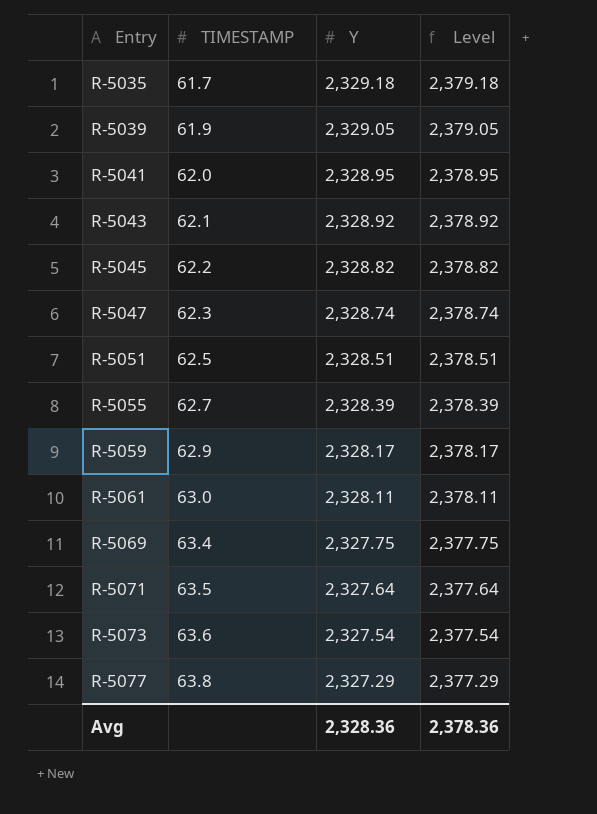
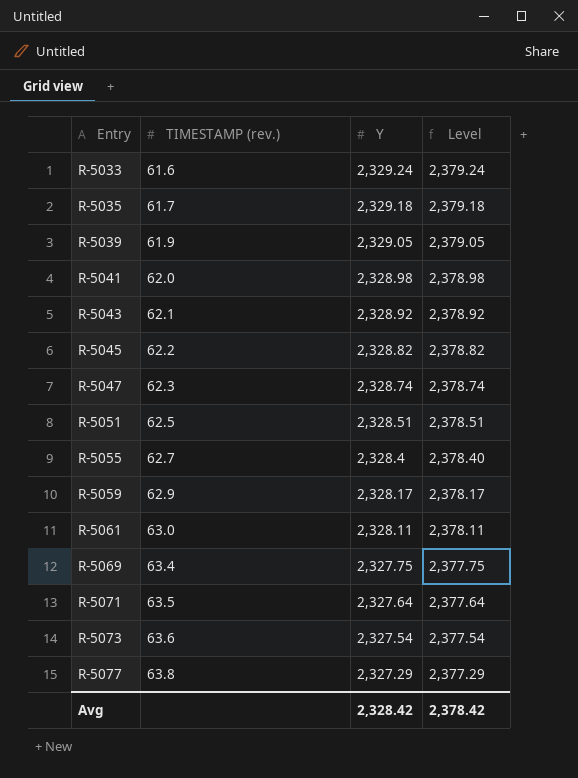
column name: TIMESTAMP -> TIMESTAMP (rev.)
row R-5033: none -> 61.6 | 2,329.24 | 2,379.24
R-5041 | Y: 2,328.95 -> 2,328.98
R-5041 | Level: 2,378.95 -> 2,378.98
R-5055 | Y: 2,328.39 -> 2,328.4
R-5055 | Level: 2,378.39 -> 2,378.40
Avg | Y: 2,328.36 -> 2,328.42
Avg | Level: 2,378.36 -> 2,378.42

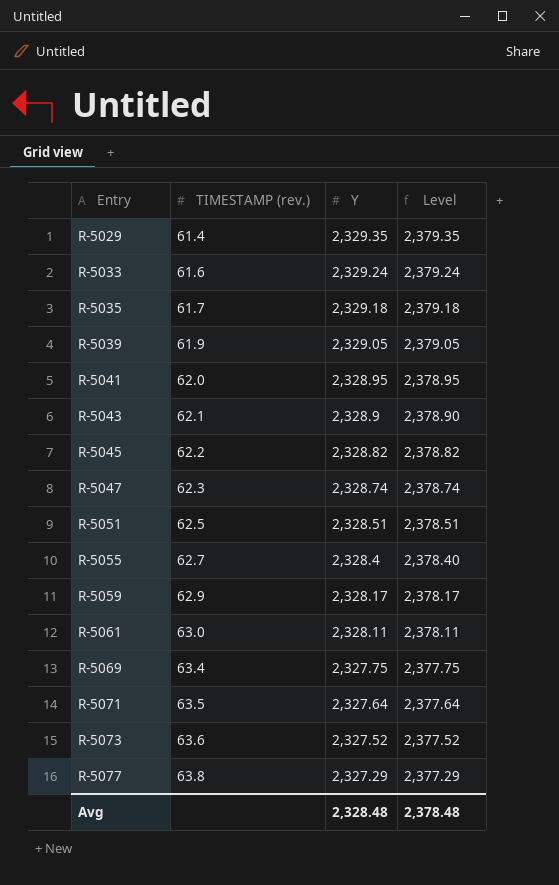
row R-5029: none -> 61.4 | 2,329.35 | 2,379.35
R-5041 | Y: 2,328.98 -> 2,328.95
R-5041 | Level: 2,378.98 -> 2,378.95
R-5043 | Y: 2,328.92 -> 2,328.9
R-5043 | Level: 2,378.92 -> 2,378.90
R-5073 | Y: 2,327.54 -> 2,327.52
R-5073 | Level: 2,377.54 -> 2,377.52
Avg | Y: 2,328.42 -> 2,328.48
Avg | Level: 2,378.42 -> 2,378.48

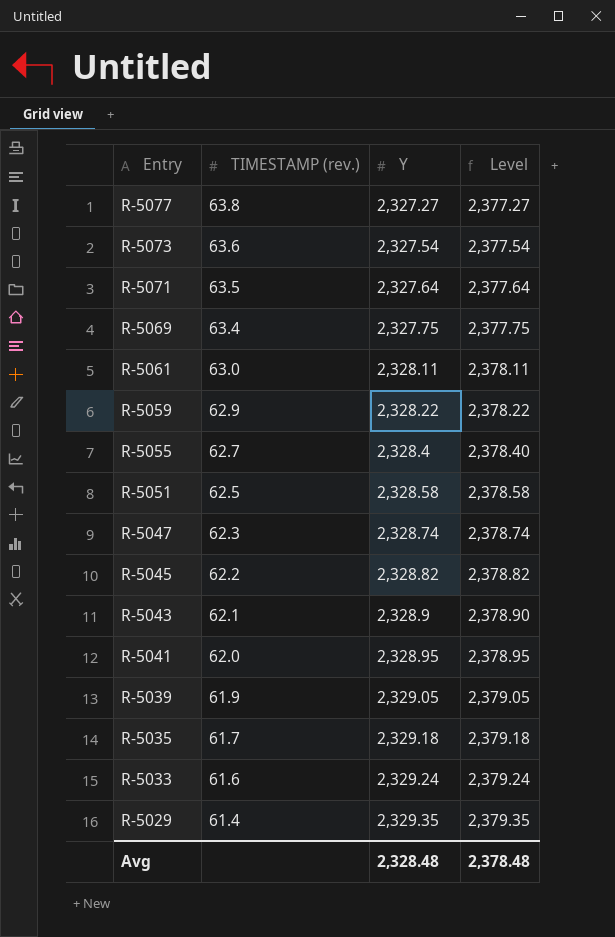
row order: Entry ascending -> Entry descending
R-5077 | Y: 2,327.29 -> 2,327.27
R-5077 | Level: 2,377.29 -> 2,377.27
R-5073 | Y: 2,327.52 -> 2,327.54
R-5073 | Level: 2,377.52 -> 2,377.54
R-5059 | Y: 2,328.17 -> 2,328.22
R-5059 | Level: 2,378.17 -> 2,378.22
R-5051 | Y: 2,328.51 -> 2,328.58
R-5051 | Level: 2,378.51 -> 2,378.58

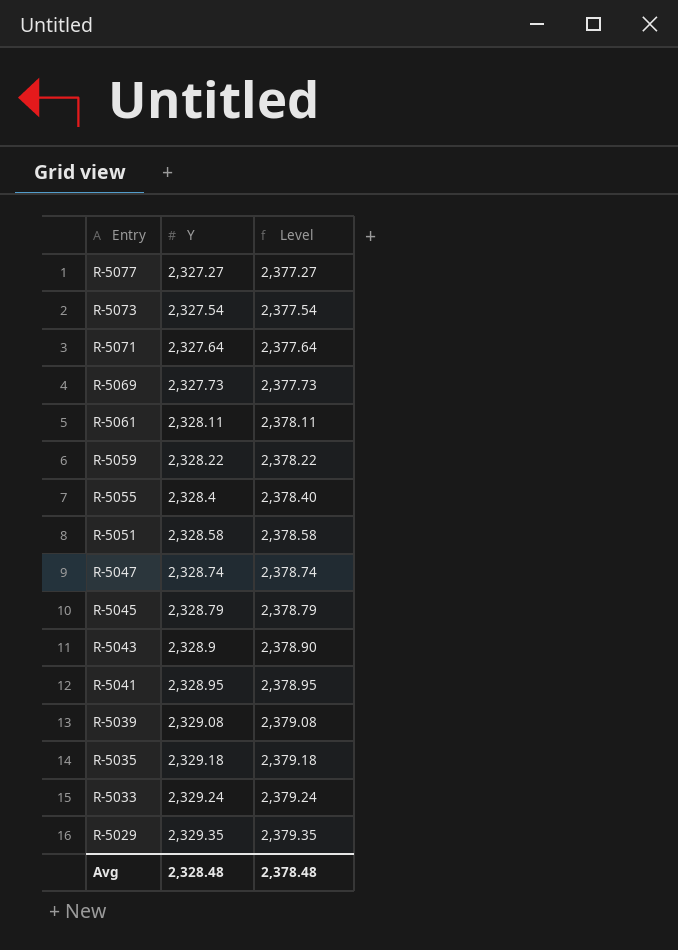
column TIMESTAMP (rev.) | position: 2 -> none
R-5069 | Y: 2,327.75 -> 2,327.73
R-5069 | Level: 2,377.75 -> 2,377.73
R-5045 | Y: 2,328.82 -> 2,328.79
R-5045 | Level: 2,378.82 -> 2,378.79
R-5039 | Y: 2,329.05 -> 2,329.08
R-5039 | Level: 2,379.05 -> 2,379.08

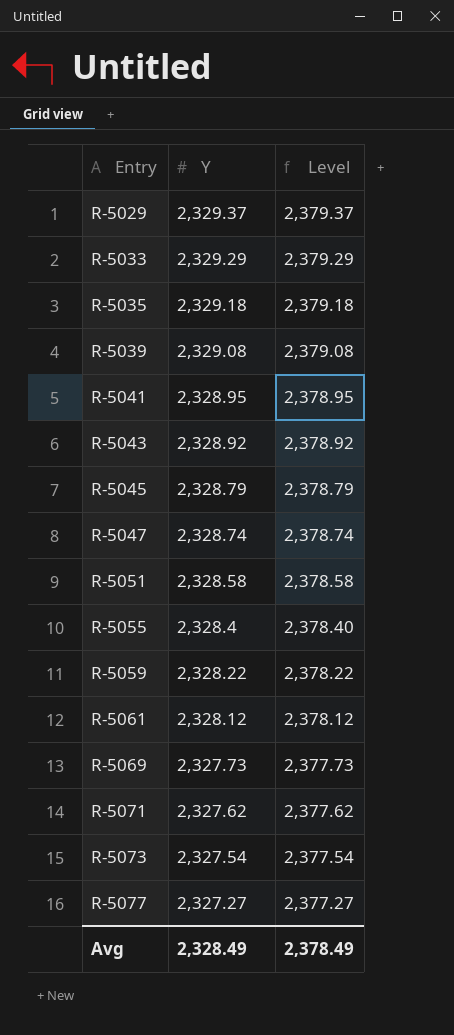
row order: Entry descending -> Entry ascending
R-5029 | Y: 2,329.35 -> 2,329.37
R-5029 | Level: 2,379.35 -> 2,379.37
R-5033 | Y: 2,329.24 -> 2,329.29
R-5033 | Level: 2,379.24 -> 2,379.29
R-5043 | Y: 2,328.9 -> 2,328.92
R-5043 | Level: 2,378.90 -> 2,378.92
R-5061 | Y: 2,328.11 -> 2,328.12
R-5061 | Level: 2,378.11 -> 2,378.12
R-5071 | Y: 2,327.64 -> 2,327.62
R-5071 | Level: 2,377.64 -> 2,377.62
Avg | Y: 2,328.48 -> 2,328.49
Avg | Level: 2,378.48 -> 2,378.49

